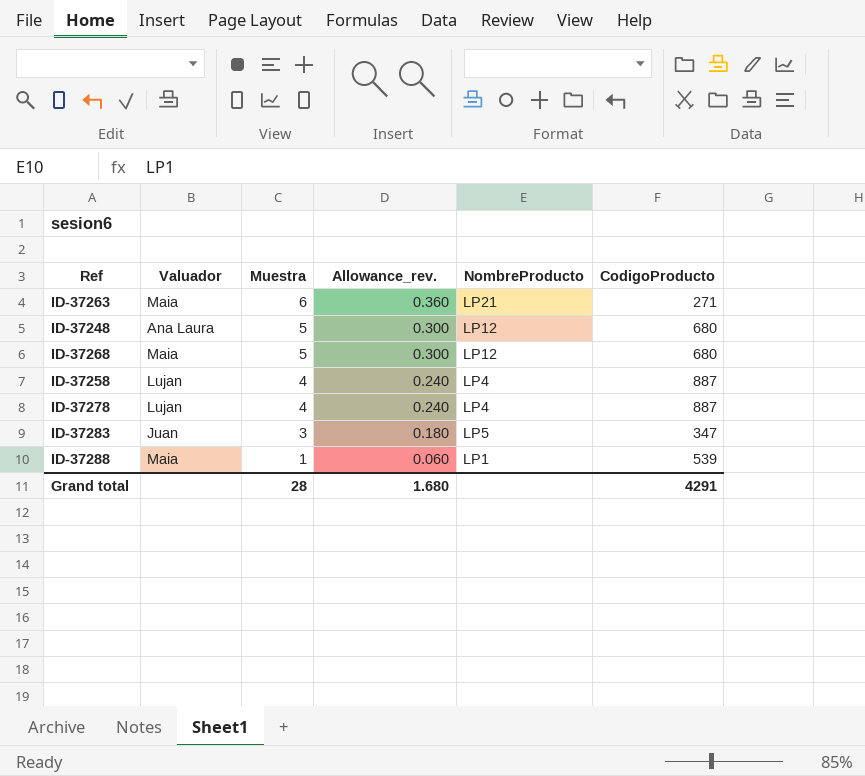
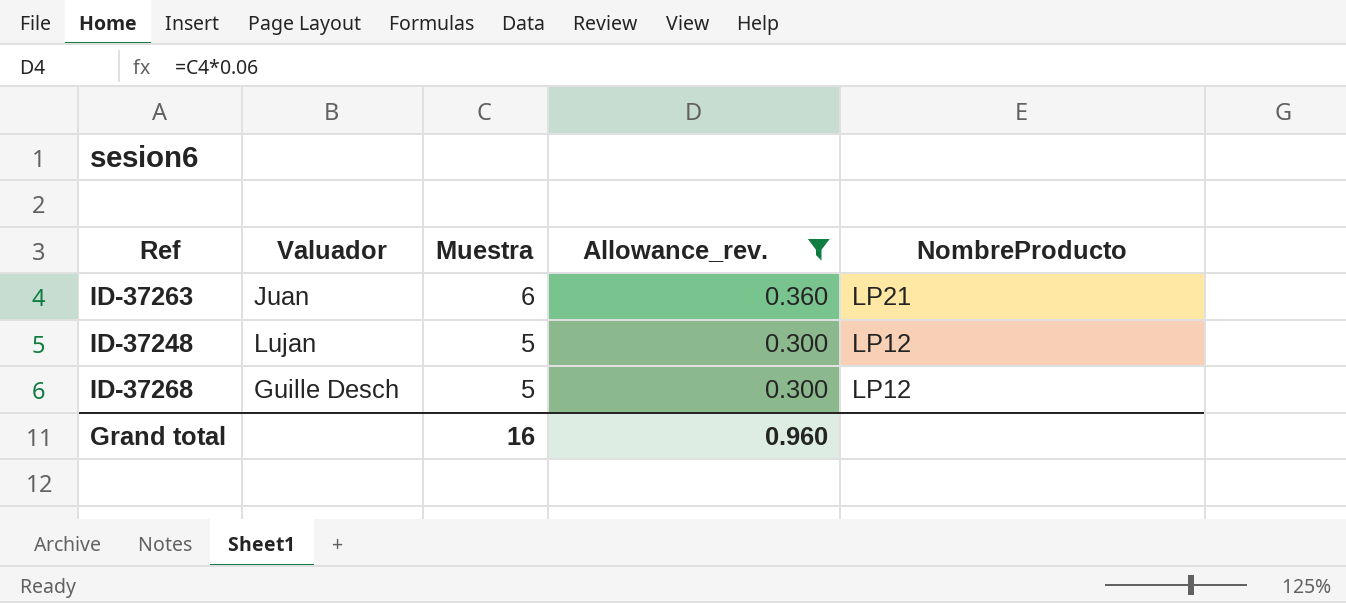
filter: none -> Allowance_rev. >= 0.300
column CodigoProducto | position: 6 -> none
ID-37263 | Valuador: Maia -> Juan
ID-37248 | Valuador: Ana Laura -> Lujan
ID-37268 | Valuador: Maia -> Guille Desch
Grand total | Muestra: 28 -> 16
Grand total | Allowance_rev.: 1.680 -> 0.960

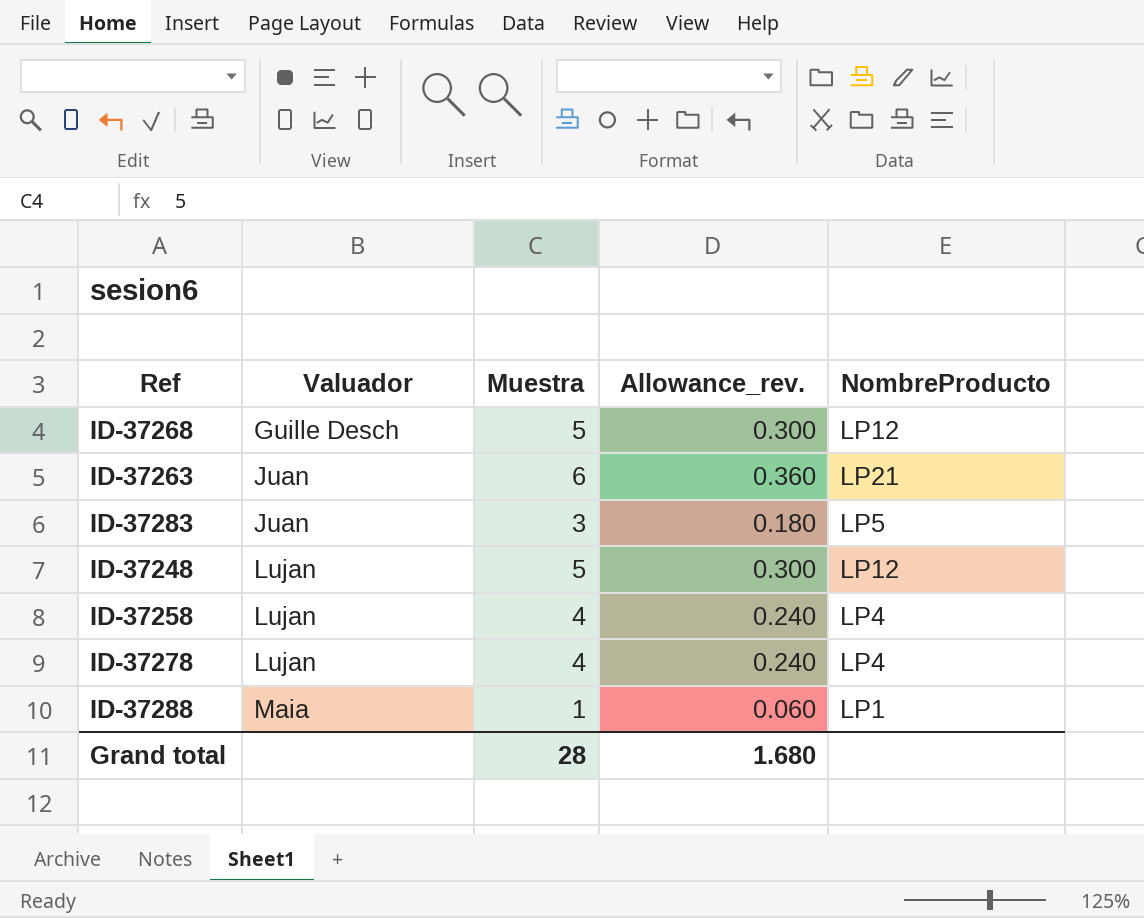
filter: Allowance_rev. >= 0.300 -> none
row order: Muestra descending -> Valuador ascending
Grand total | Muestra: 16 -> 28
Grand total | Allowance_rev.: 0.960 -> 1.680

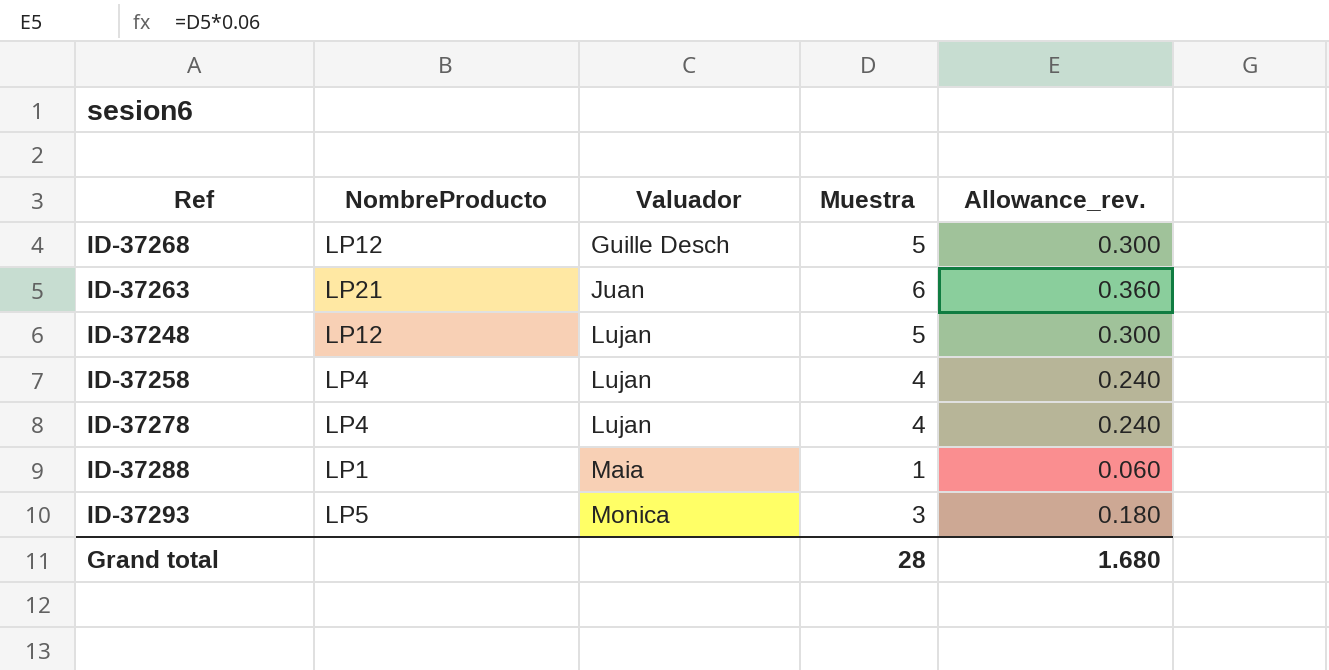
column NombreProducto | position: 5 -> 2
row ID-37283: Juan | 3 | 0.180 | LP5 -> none
row ID-37293: none -> LP5 | Monica | 3 | 0.180

